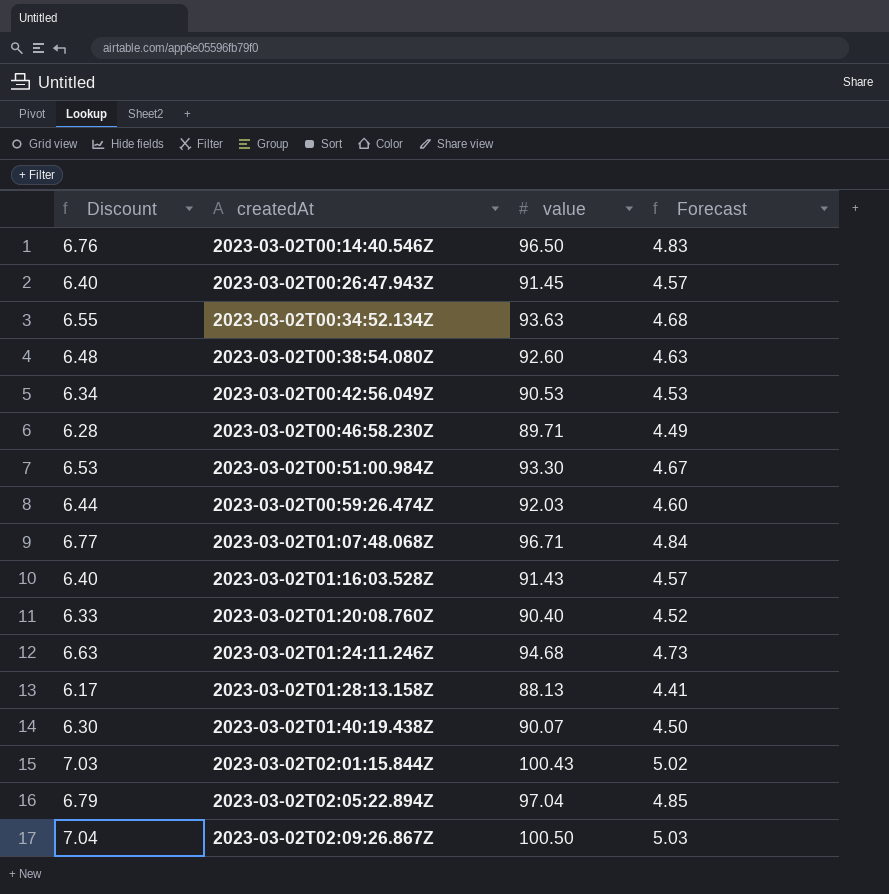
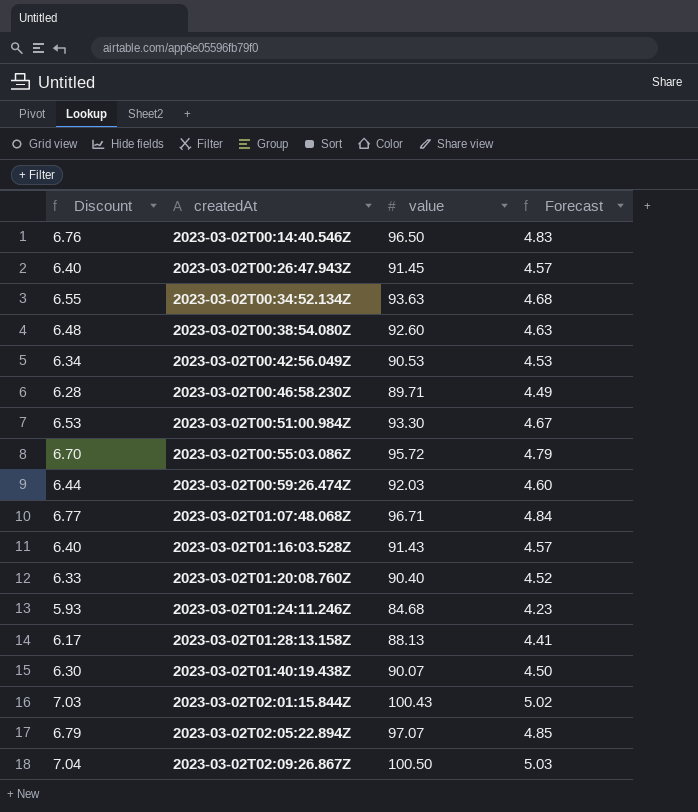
row 2023-03-02T00:55:03.086Z: none -> 6.70 | 95.72 | 4.79
2023-03-02T01:24:11.246Z | Discount: 6.63 -> 5.93
2023-03-02T01:24:11.246Z | value: 94.68 -> 84.68
2023-03-02T01:24:11.246Z | Forecast: 4.73 -> 4.23
2023-03-02T02:05:22.894Z | value: 97.04 -> 97.07

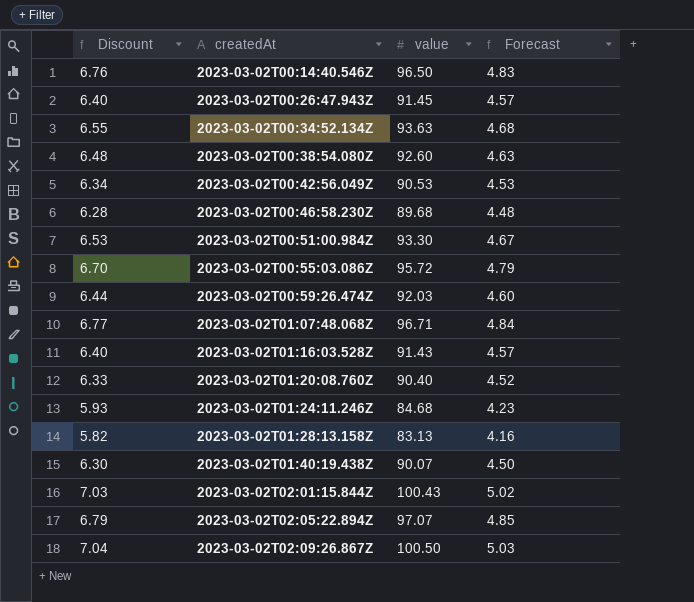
2023-03-02T00:46:58.230Z | value: 89.71 -> 89.68
2023-03-02T00:46:58.230Z | Forecast: 4.49 -> 4.48
2023-03-02T01:28:13.158Z | Discount: 6.17 -> 5.82
2023-03-02T01:28:13.158Z | value: 88.13 -> 83.13
2023-03-02T01:28:13.158Z | Forecast: 4.41 -> 4.16

